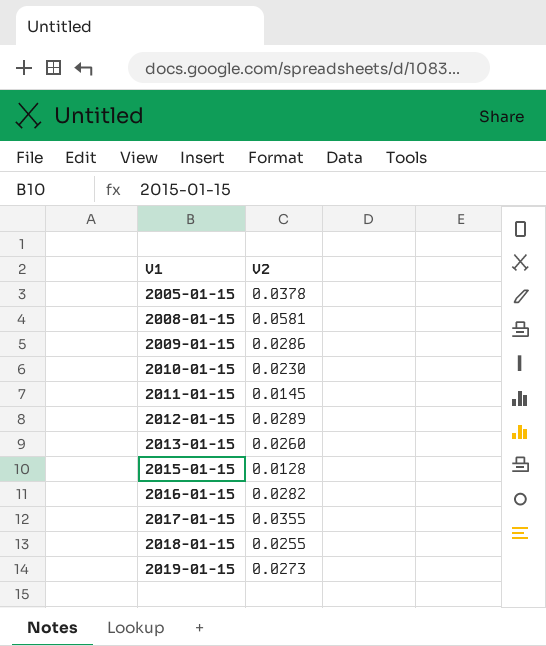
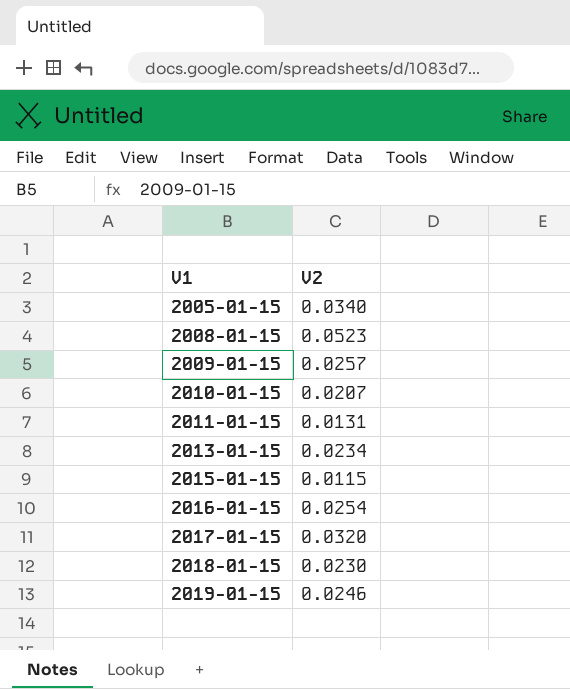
row 2012-01-15: 0.0289 -> none
2005-01-15 | V2: 0.0378 -> 0.0340
2008-01-15 | V2: 0.0581 -> 0.0523
2009-01-15 | V2: 0.0286 -> 0.0257
2010-01-15 | V2: 0.0230 -> 0.0207
2011-01-15 | V2: 0.0145 -> 0.0131
2013-01-15 | V2: 0.0260 -> 0.0234
2015-01-15 | V2: 0.0128 -> 0.0115
2016-01-15 | V2: 0.0282 -> 0.0254
2017-01-15 | V2: 0.0355 -> 0.0320
2018-01-15 | V2: 0.0255 -> 0.0230
2019-01-15 | V2: 0.0273 -> 0.0246

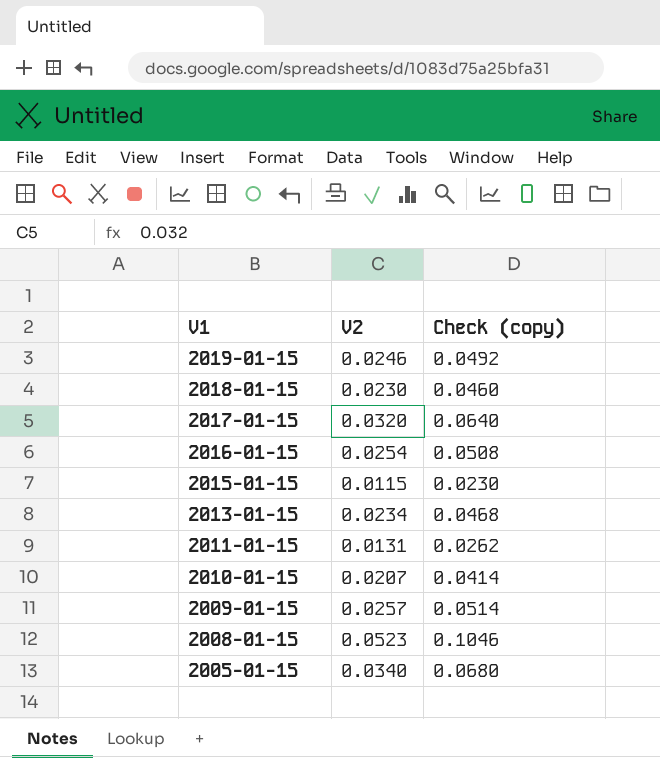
row order: V1 ascending -> V1 descending
column Check (copy) | formula: none -> [V2] * 2

